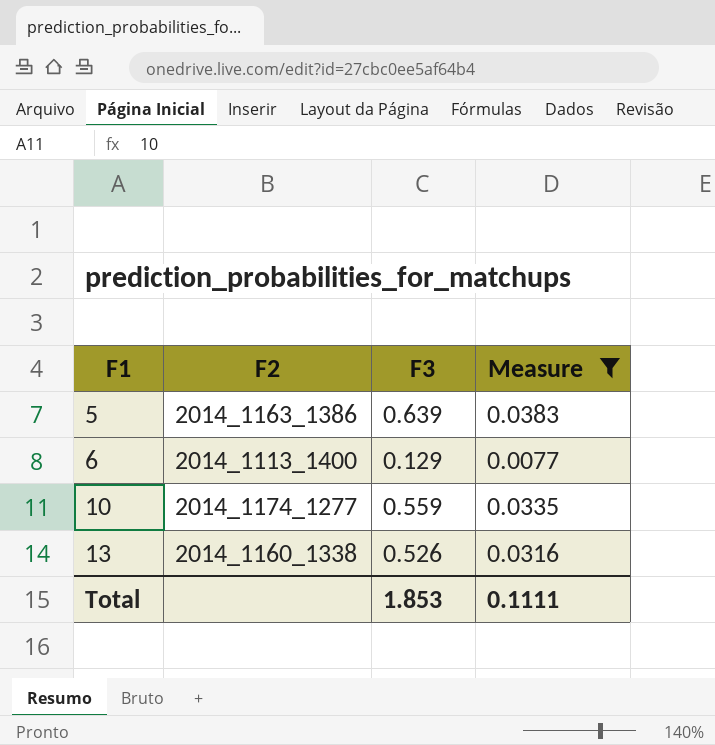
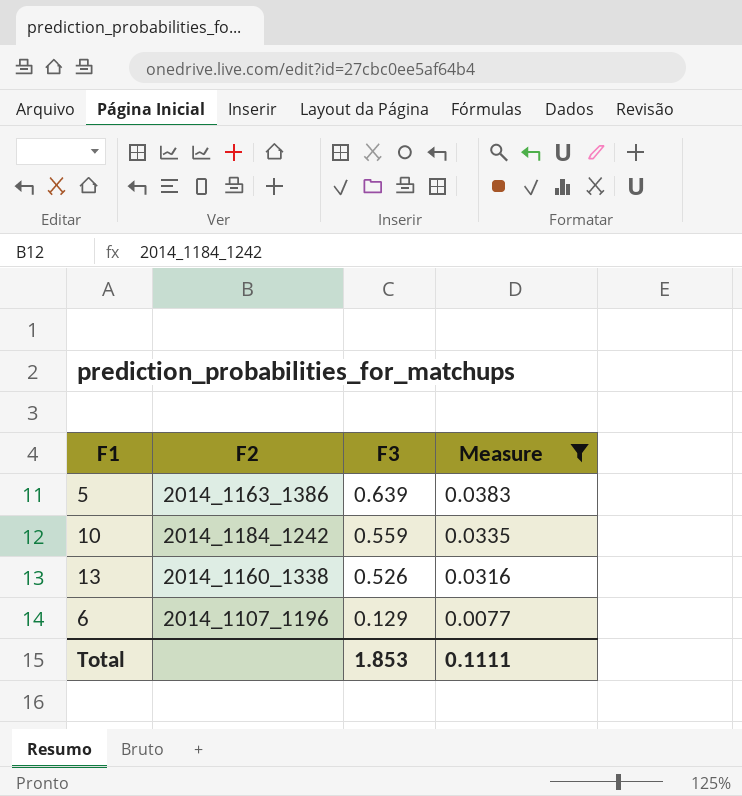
row order: F1 ascending -> F3 descending
10 | F2: 2014_1174_1277 -> 2014_1184_1242
6 | F2: 2014_1113_1400 -> 2014_1107_1196

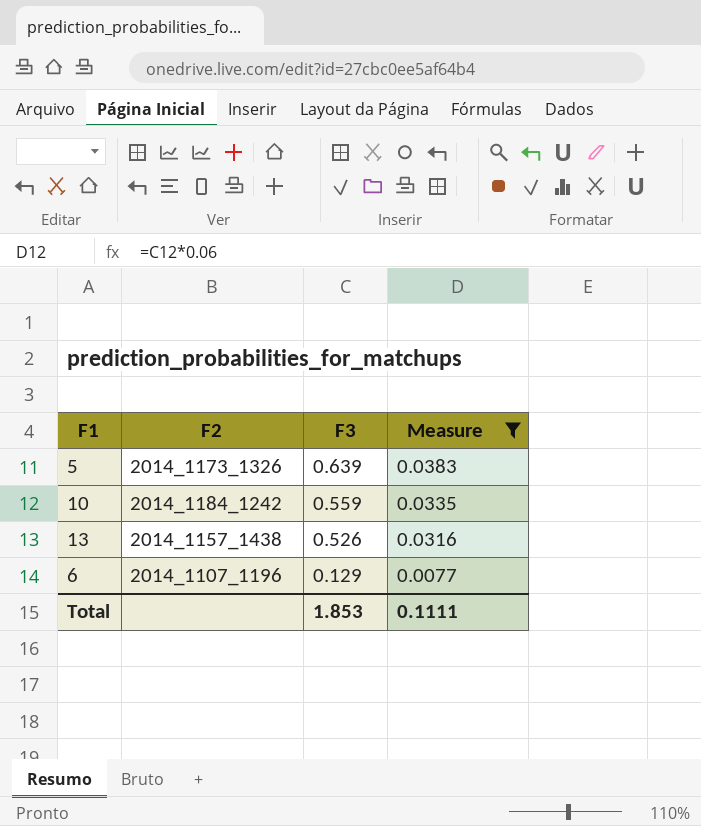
5 | F2: 2014_1163_1386 -> 2014_1173_1326
13 | F2: 2014_1160_1338 -> 2014_1157_1438

